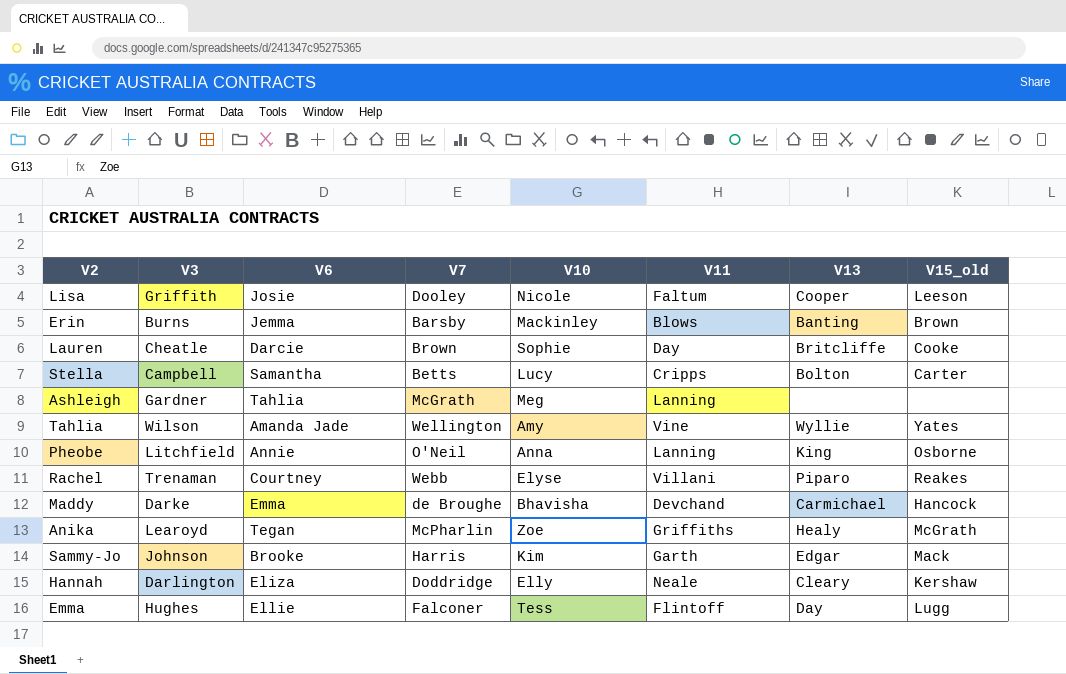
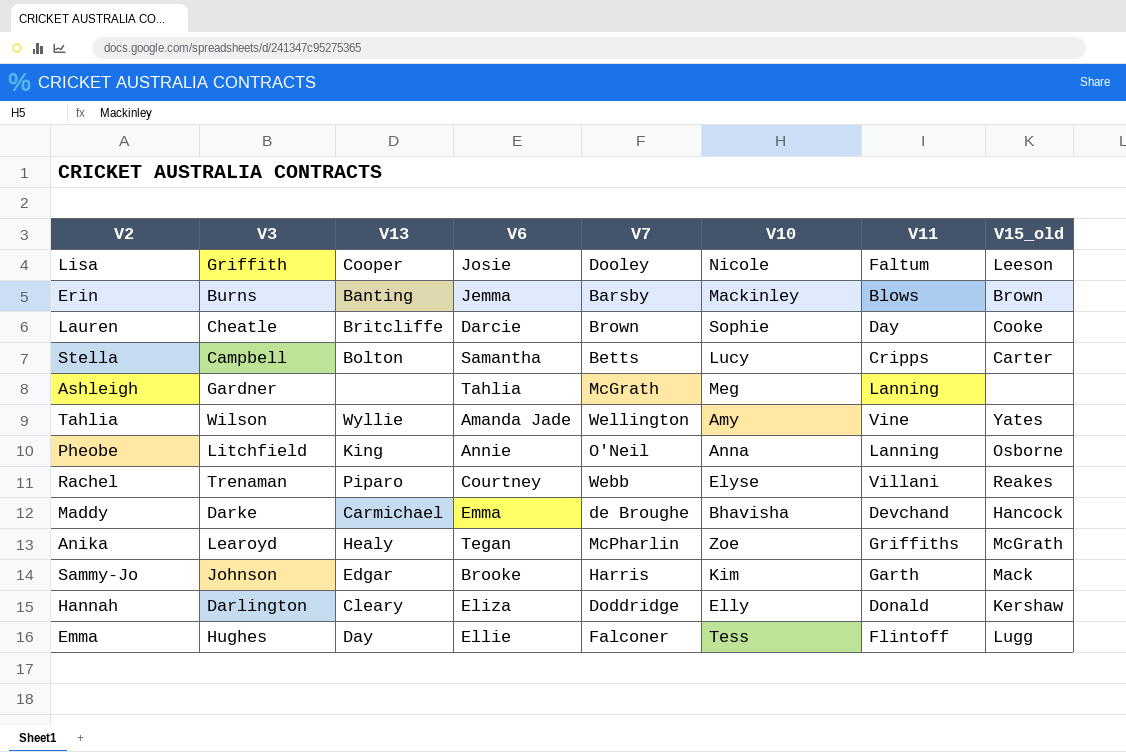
column V13 | position: 7 -> 3
Hannah | V11: Neale -> Donald

